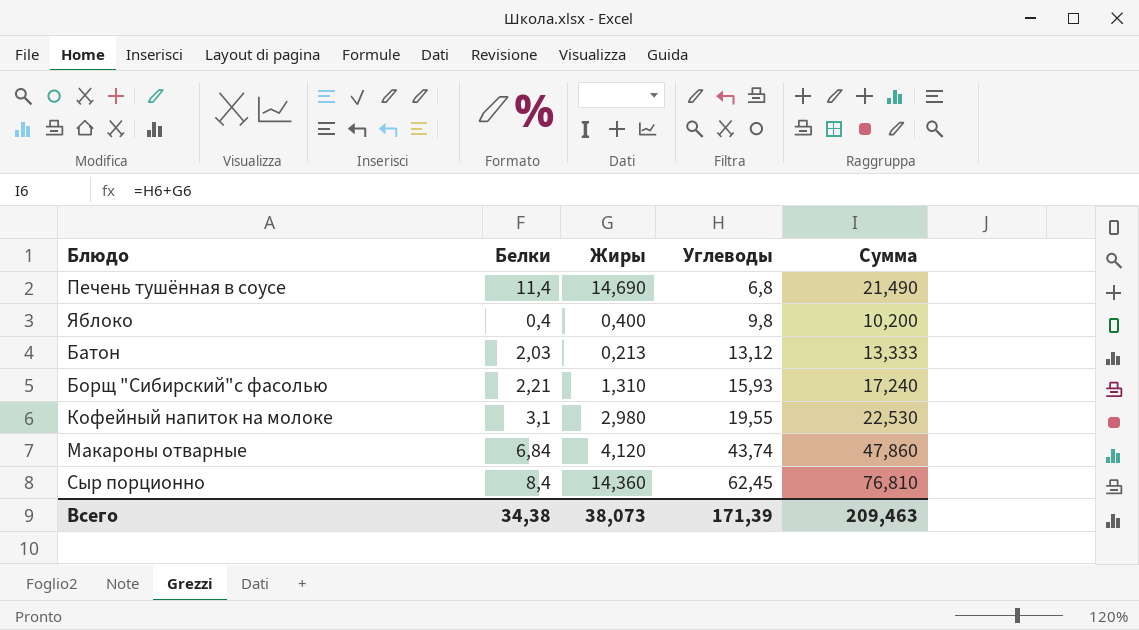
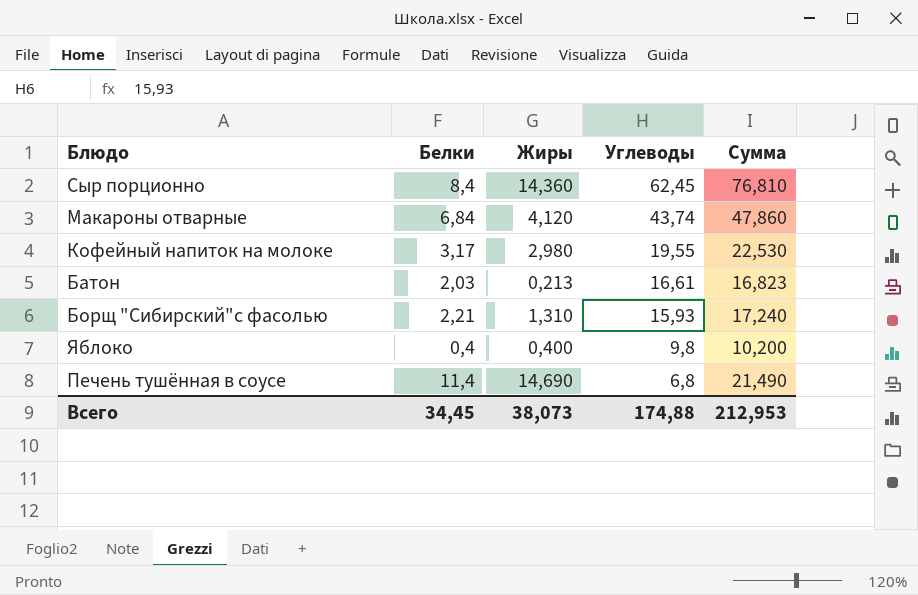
row order: Углеводы ascending -> Углеводы descending
Кофейный напиток на молоке | Белки: 3,1 -> 3,17
Батон | Углеводы: 13,12 -> 16,61
Батон | Сумма: 13,333 -> 16,823
Всего | Белки: 34,38 -> 34,45
Всего | Углеводы: 171,39 -> 174,88
Всего | Сумма: 209,463 -> 212,953

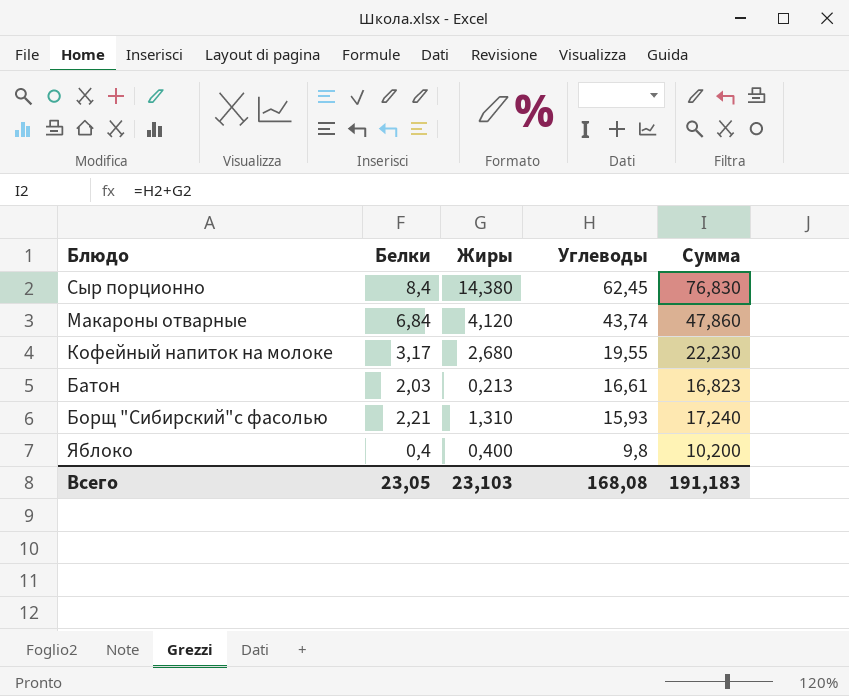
row Печень тушённая в соусе: 11,4 | 14,690 | 6,8 | 21,490 -> none
Сыр порционно | Жиры: 14,360 -> 14,380
Сыр порционно | Сумма: 76,810 -> 76,830
Кофейный напиток на молоке | Жиры: 2,980 -> 2,680
Кофейный напиток на молоке | Сумма: 22,530 -> 22,230
Всего | Белки: 34,45 -> 23,05
Всего | Жиры: 38,073 -> 23,103
Всего | Углеводы: 174,88 -> 168,08
Всего | Сумма: 212,953 -> 191,183

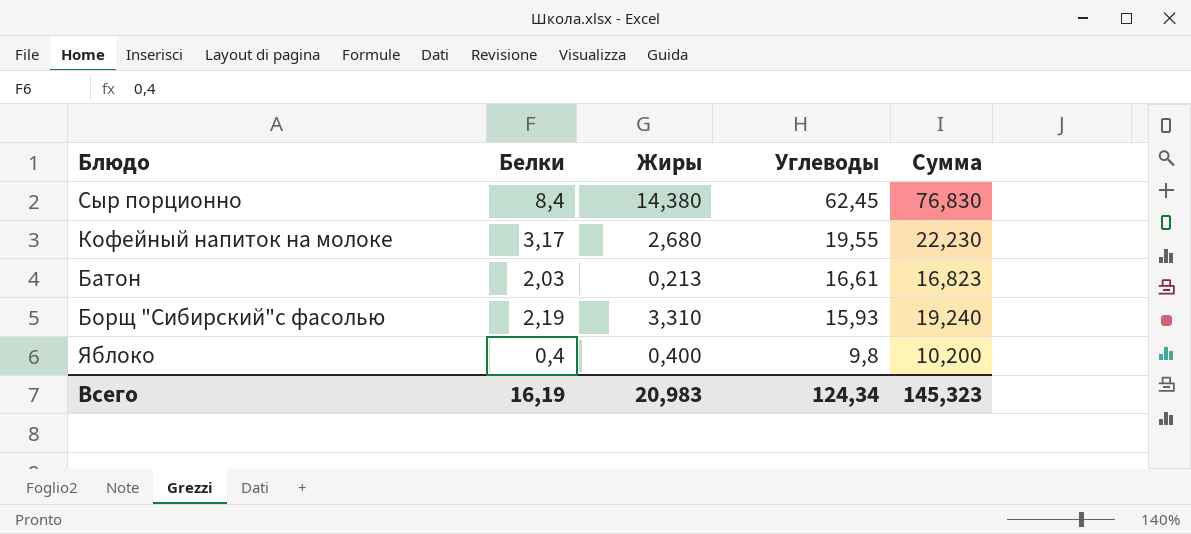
row Макароны отварные: 6,84 | 4,120 | 43,74 | 47,860 -> none
Борщ "Сибирский"с фасолью | Белки: 2,21 -> 2,19
Борщ "Сибирский"с фасолью | Жиры: 1,310 -> 3,310
Борщ "Сибирский"с фасолью | Сумма: 17,240 -> 19,240
Всего | Белки: 23,05 -> 16,19
Всего | Жиры: 23,103 -> 20,983
Всего | Углеводы: 168,08 -> 124,34
Всего | Сумма: 191,183 -> 145,323

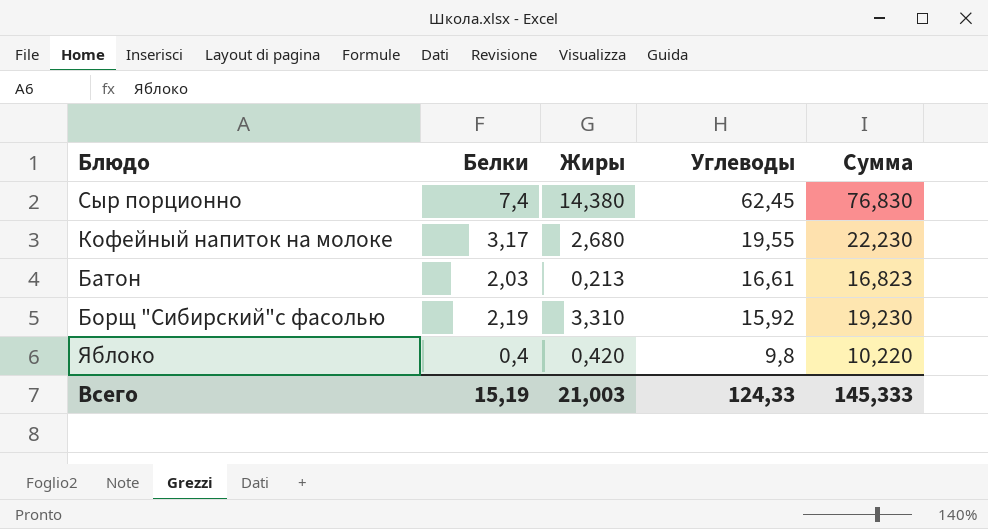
Сыр порционно | Белки: 8,4 -> 7,4
Борщ "Сибирский"с фасолью | Углеводы: 15,93 -> 15,92
Борщ "Сибирский"с фасолью | Сумма: 19,240 -> 19,230
Яблоко | Жиры: 0,400 -> 0,420
Яблоко | Сумма: 10,200 -> 10,220
Всего | Белки: 16,19 -> 15,19
Всего | Жиры: 20,983 -> 21,003
Всего | Углеводы: 124,34 -> 124,33
Всего | Сумма: 145,323 -> 145,333

